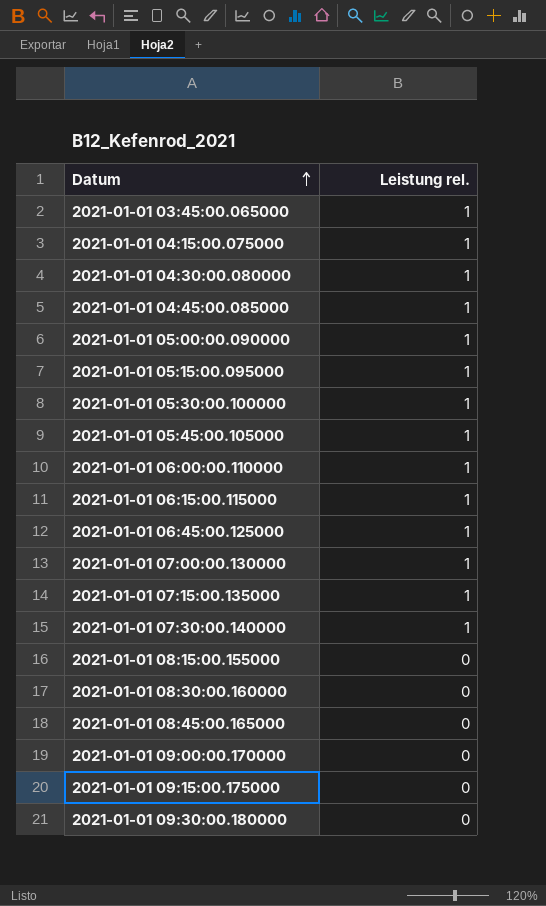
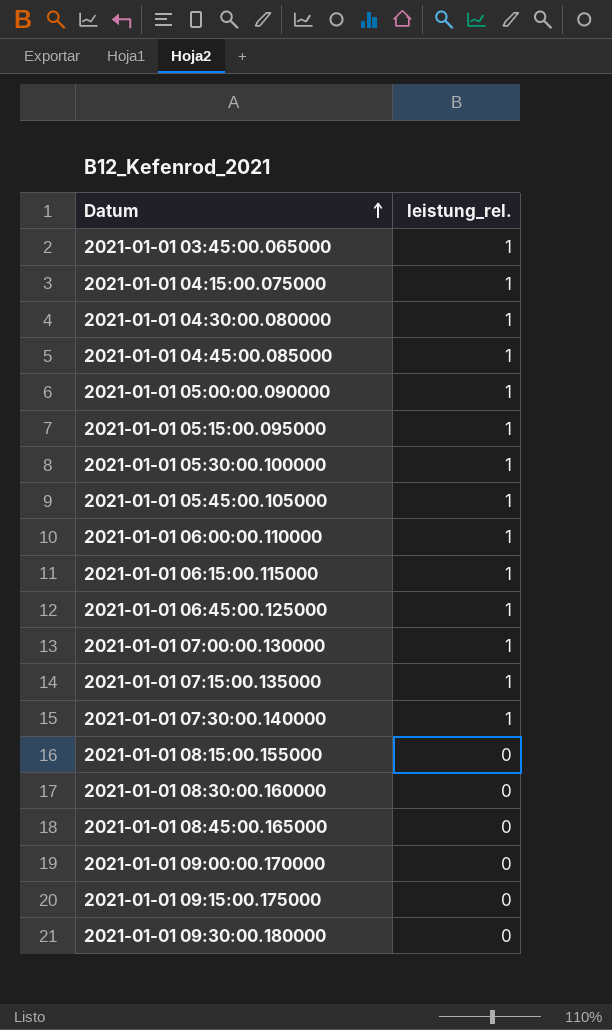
column name: Leistung rel. -> leistung_rel.

